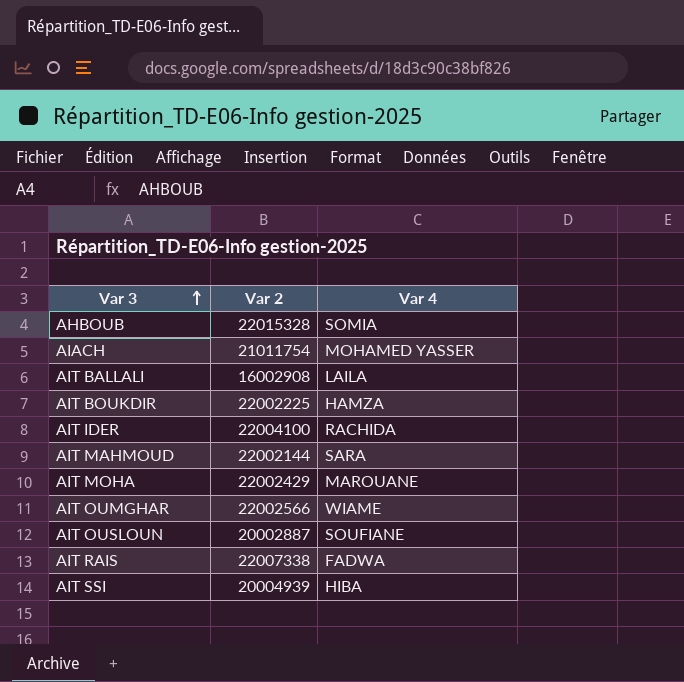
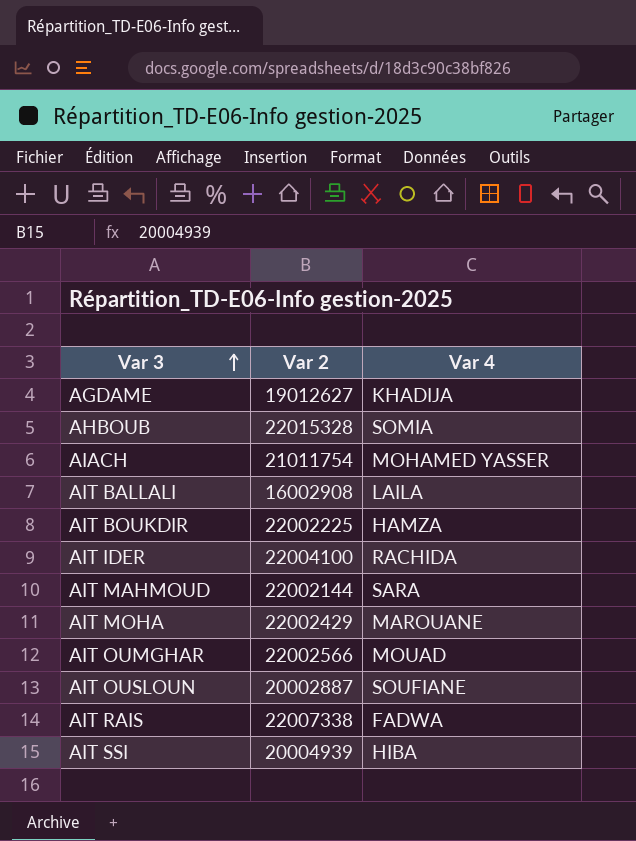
row AGDAME: none -> 19012627 | KHADIJA
AIT OUMGHAR | Var 4: WIAME -> MOUAD

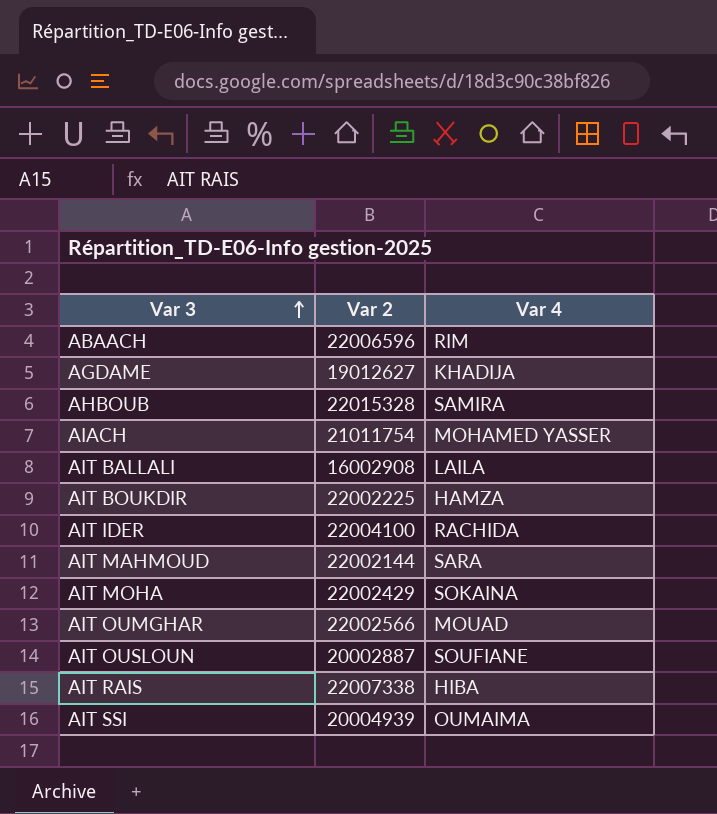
row ABAACH: none -> 22006596 | RIM
AHBOUB | Var 4: SOMIA -> SAMIRA
AIT MOHA | Var 4: MAROUANE -> SOKAINA
AIT RAIS | Var 4: FADWA -> HIBA
AIT SSI | Var 4: HIBA -> OUMAIMA

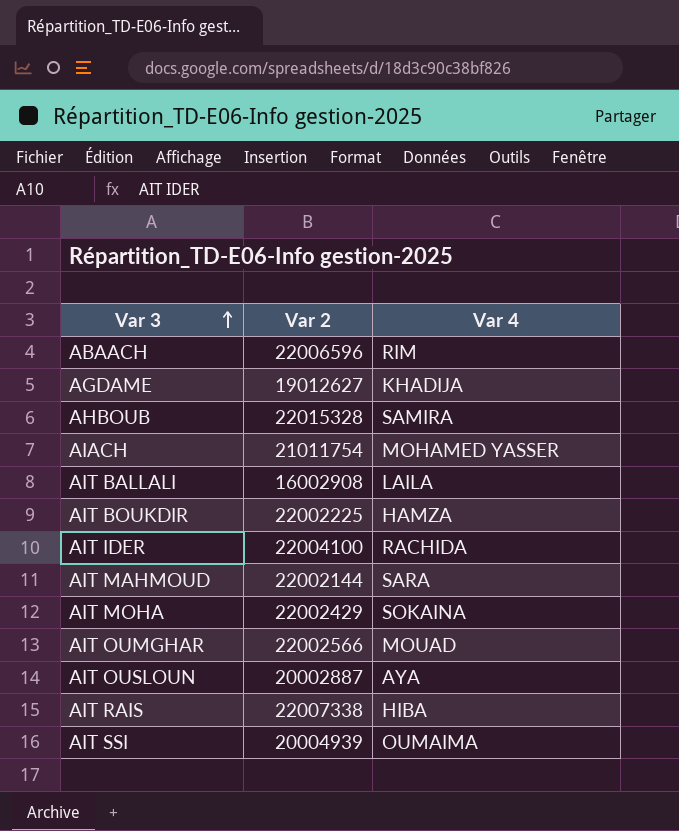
AIT OUSLOUN | Var 4: SOUFIANE -> AYA

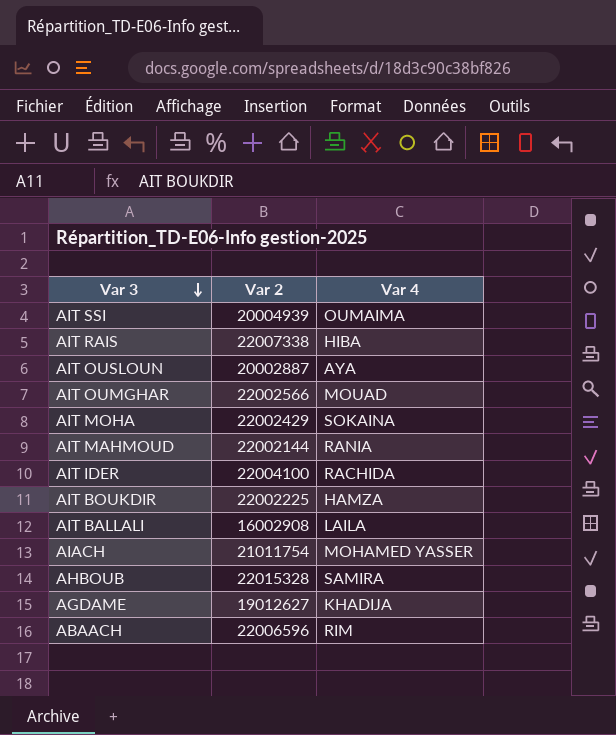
row order: Var 3 ascending -> Var 3 descending
AIT MAHMOUD | Var 4: SARA -> RANIA

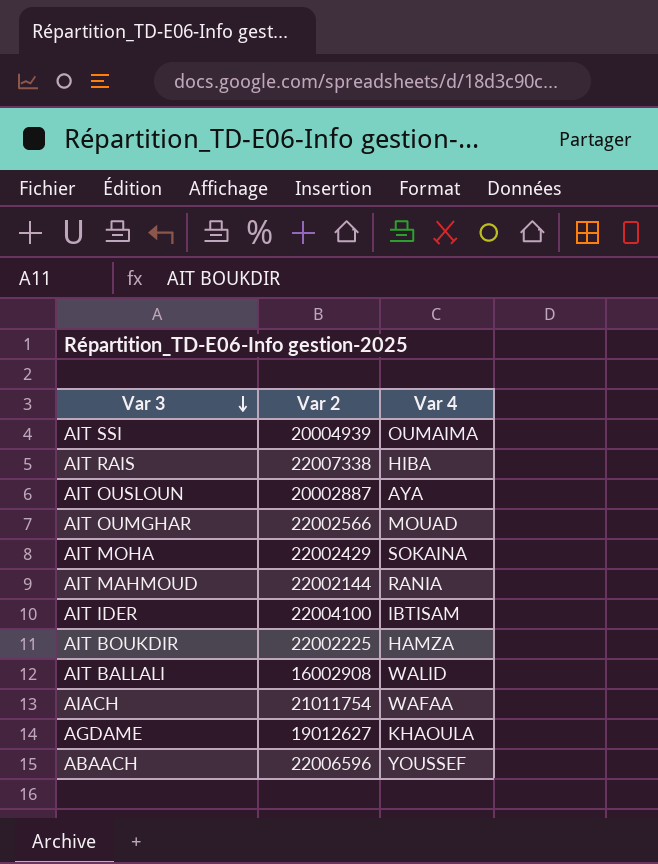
row AHBOUB: 22015328 | SAMIRA -> none
AIT IDER | Var 4: RACHIDA -> IBTISAM
AIT BALLALI | Var 4: LAILA -> WALID
AIACH | Var 4: MOHAMED YASSER -> WAFAA
AGDAME | Var 4: KHADIJA -> KHAOULA
ABAACH | Var 4: RIM -> YOUSSEF

